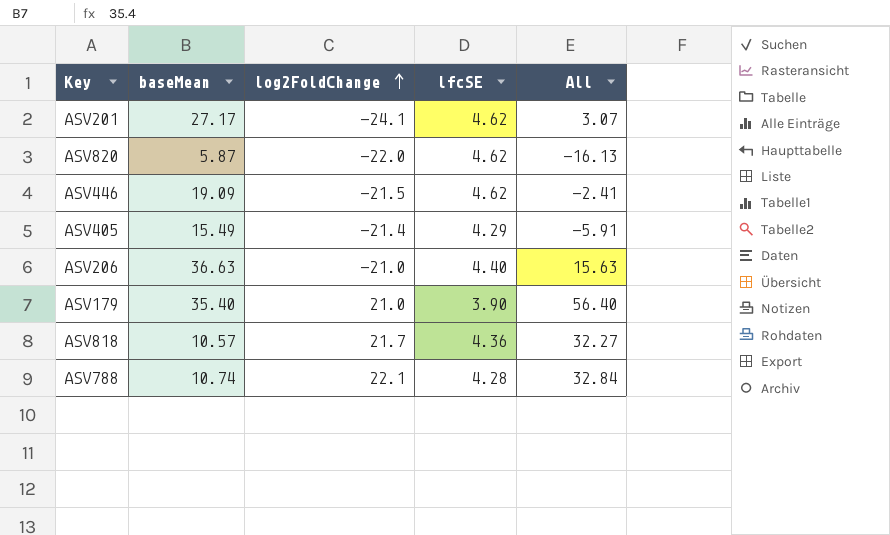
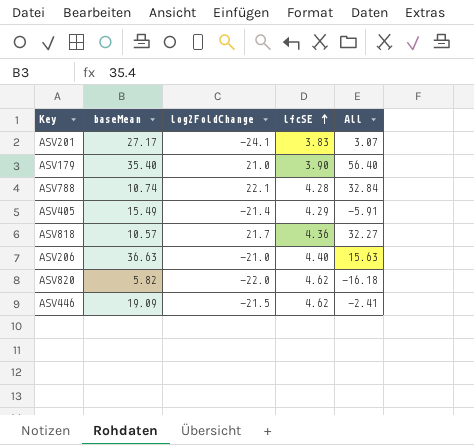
row order: log2FoldChange ascending -> lfcSE ascending
ASV201 | lfcSE: 4.62 -> 3.83
ASV820 | baseMean: 5.87 -> 5.82
ASV820 | All: -16.13 -> -16.18

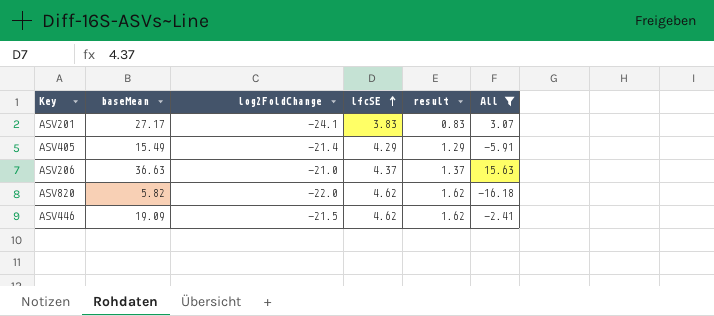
filter: none -> All <= 15.63
column result | formula: none -> [lfcSE] - 3
ASV206 | lfcSE: 4.40 -> 4.37

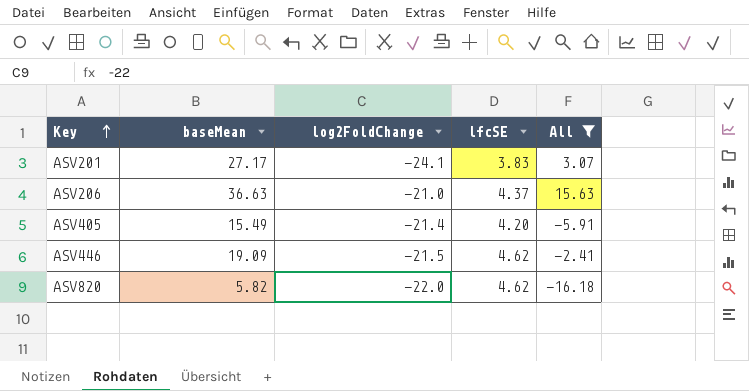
row order: lfcSE ascending -> Key ascending
column result | formula: [lfcSE] - 3 -> none
ASV405 | lfcSE: 4.29 -> 4.20

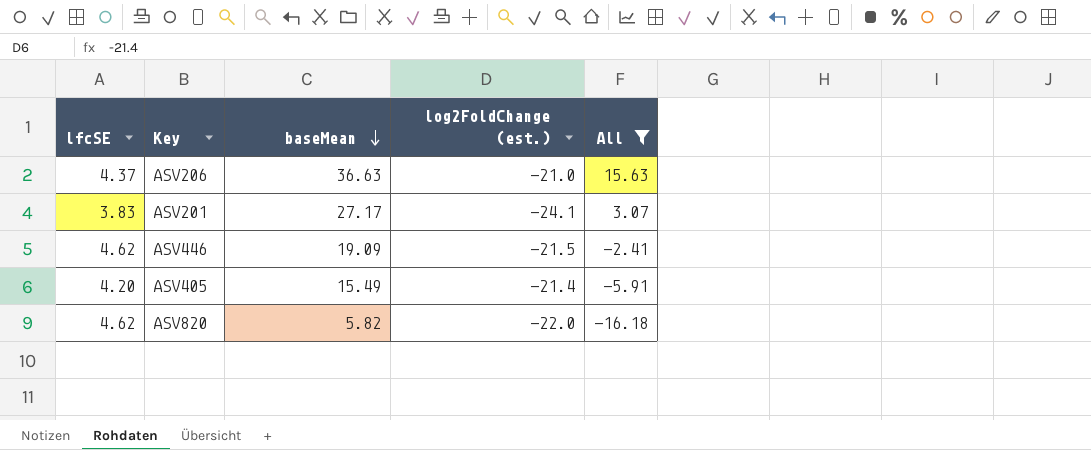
row order: Key ascending -> baseMean descending
column lfcSE | position: 4 -> 1
column name: log2FoldChange -> log2FoldChange (est.)

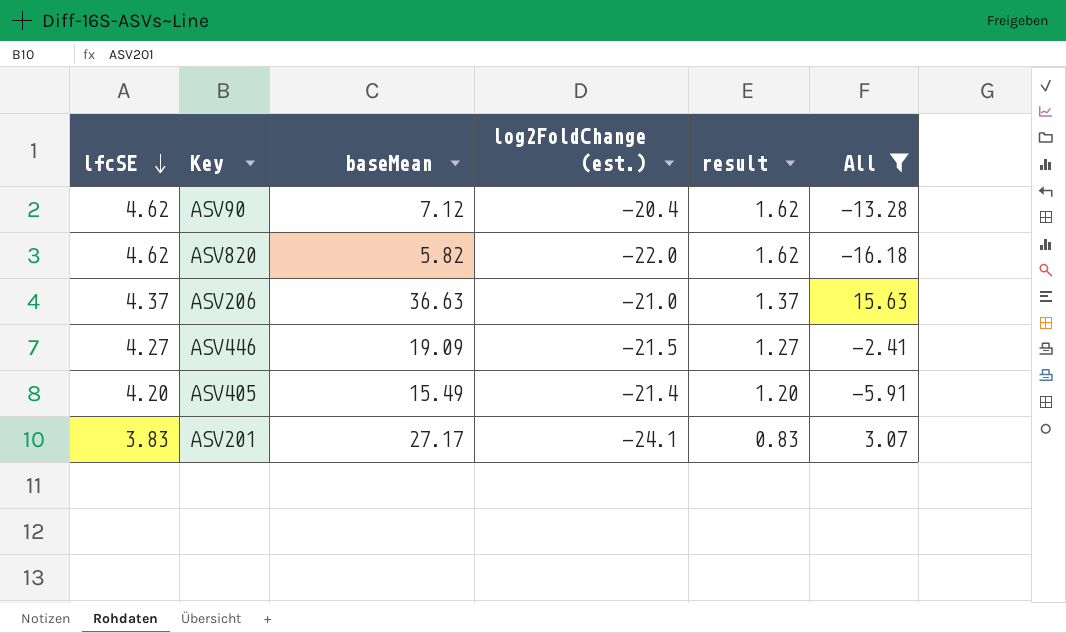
row order: baseMean descending -> lfcSE descending
column result | formula: none -> [lfcSE] - 3
row ASV90: none -> 4.62 | 7.12 | -20.4 | 1.62 | -13.28
ASV446 | lfcSE: 4.62 -> 4.27

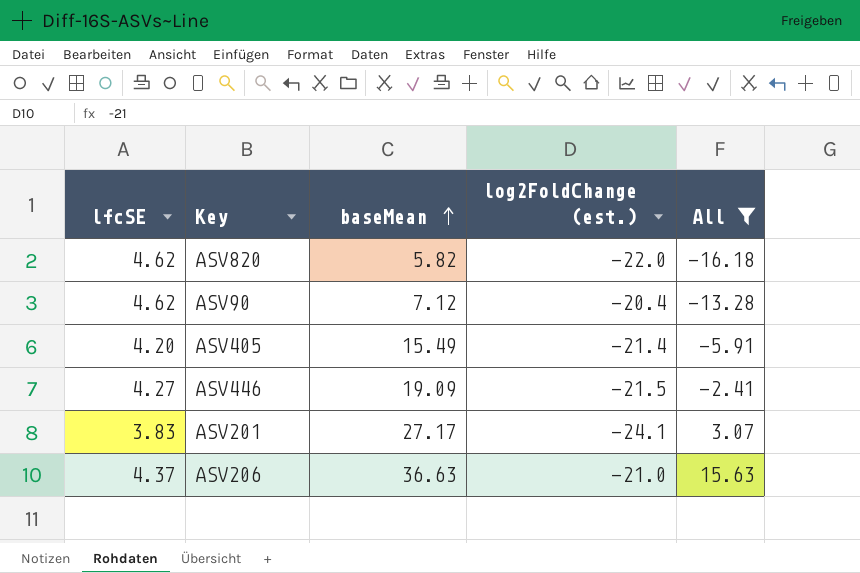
row order: lfcSE descending -> baseMean ascending
column result | formula: [lfcSE] - 3 -> none

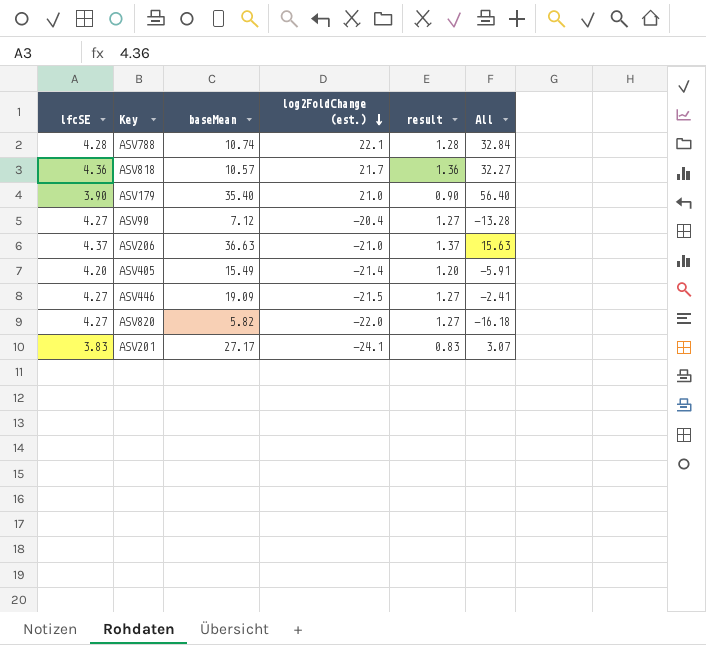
filter: All <= 15.63 -> none
row order: baseMean ascending -> log2FoldChange (est.) descending
column result | formula: none -> [lfcSE] - 3
ASV90 | lfcSE: 4.62 -> 4.27
ASV820 | lfcSE: 4.62 -> 4.27

